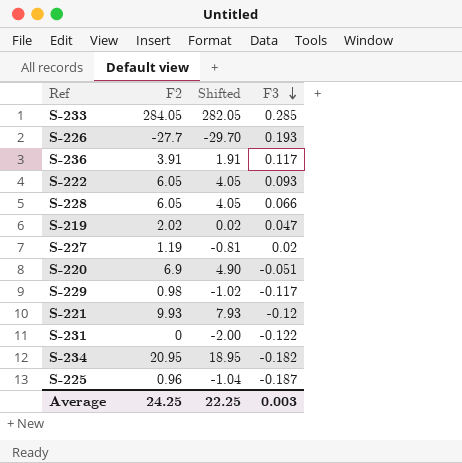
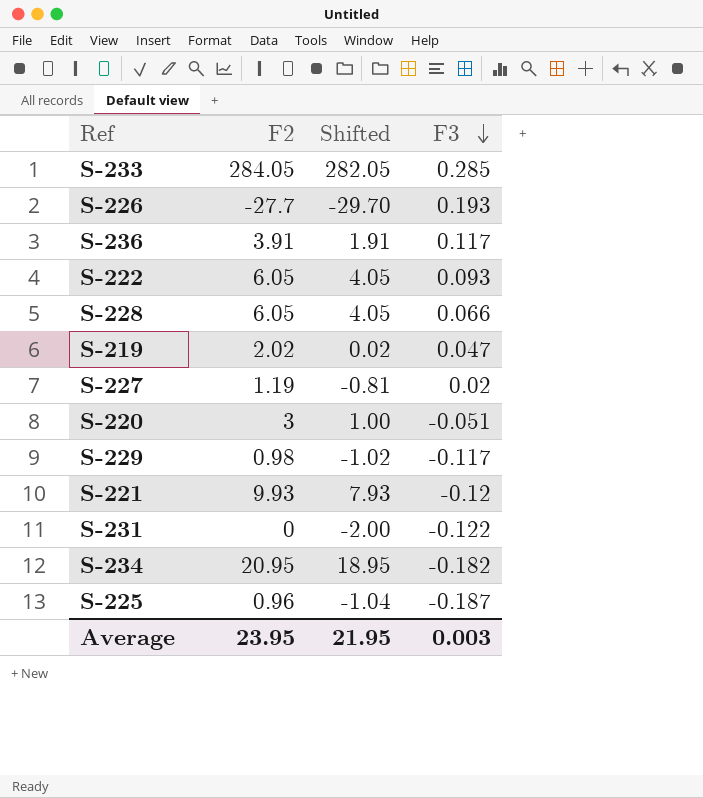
S-220 | F2: 6.9 -> 3
S-220 | Shifted: 4.90 -> 1.00
Average | F2: 24.25 -> 23.95
Average | Shifted: 22.25 -> 21.95

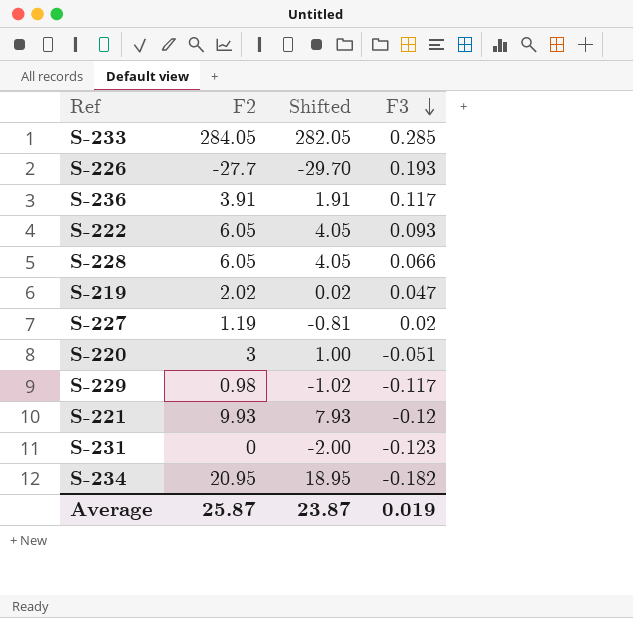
row S-225: 0.96 | -1.04 | -0.187 -> none
S-231 | F3: -0.122 -> -0.123
Average | F2: 23.95 -> 25.87
Average | Shifted: 21.95 -> 23.87
Average | F3: 0.003 -> 0.019

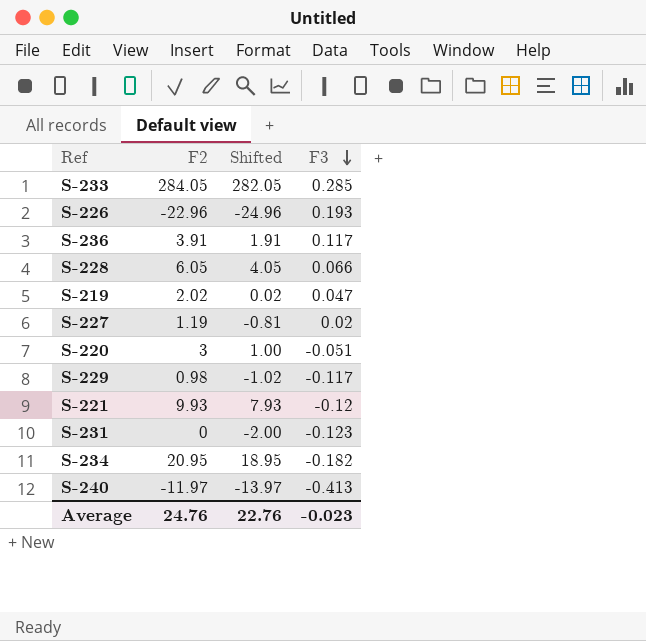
row S-222: 6.05 | 4.05 | 0.093 -> none
S-226 | F2: -27.7 -> -22.96
S-226 | Shifted: -29.70 -> -24.96
row S-240: none -> -11.97 | -13.97 | -0.413
Average | F2: 25.87 -> 24.76
Average | Shifted: 23.87 -> 22.76
Average | F3: 0.019 -> -0.023

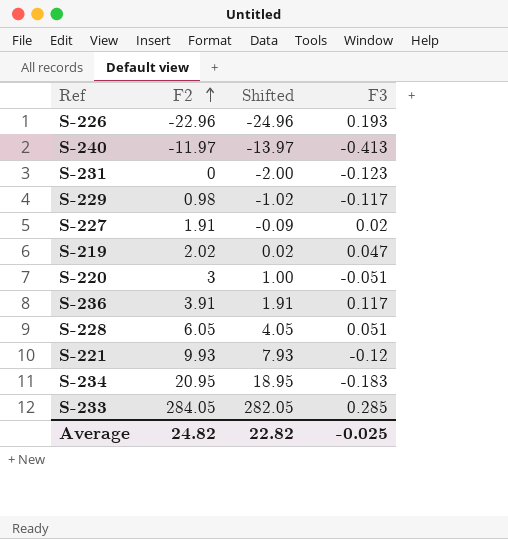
row order: F3 descending -> F2 ascending
S-227 | F2: 1.19 -> 1.91
S-227 | Shifted: -0.81 -> -0.09
S-228 | F3: 0.066 -> 0.051
S-234 | F3: -0.182 -> -0.183
Average | F2: 24.76 -> 24.82
Average | Shifted: 22.76 -> 22.82
Average | F3: -0.023 -> -0.025

